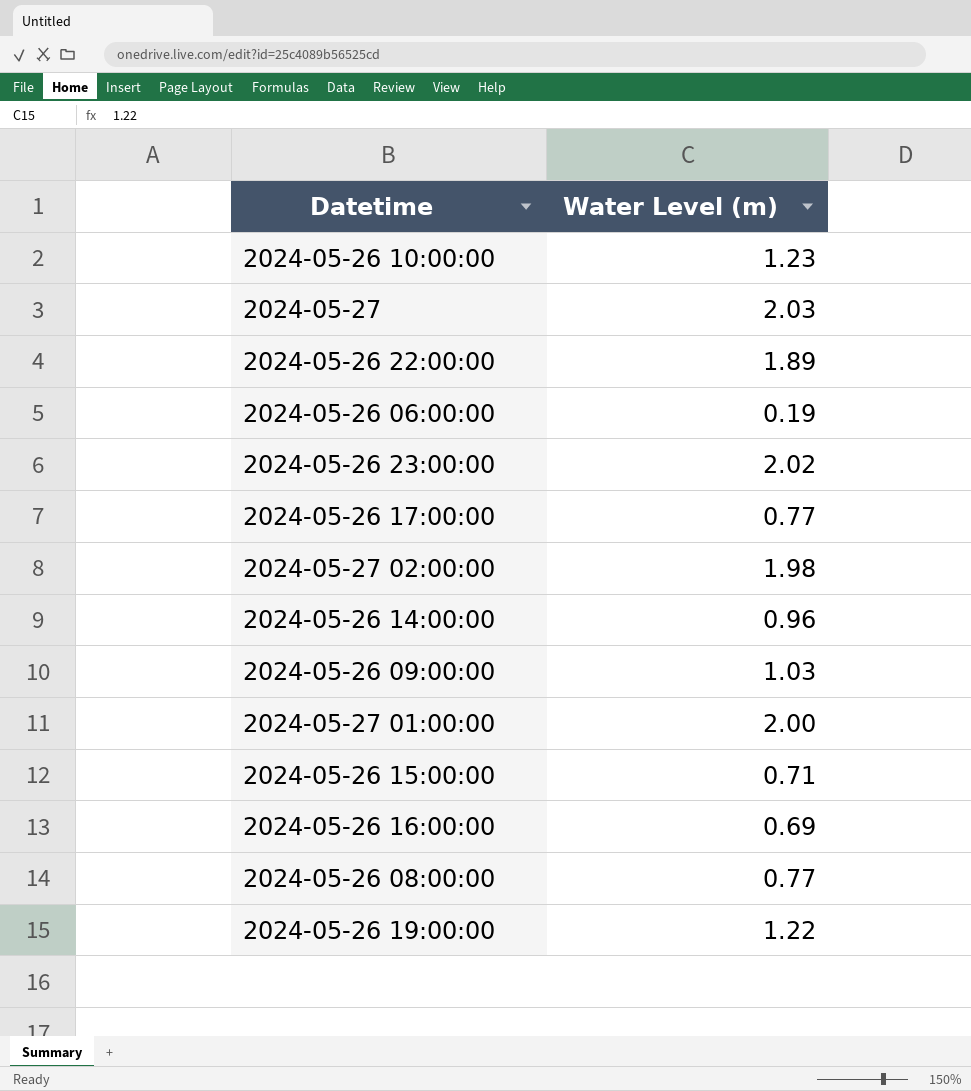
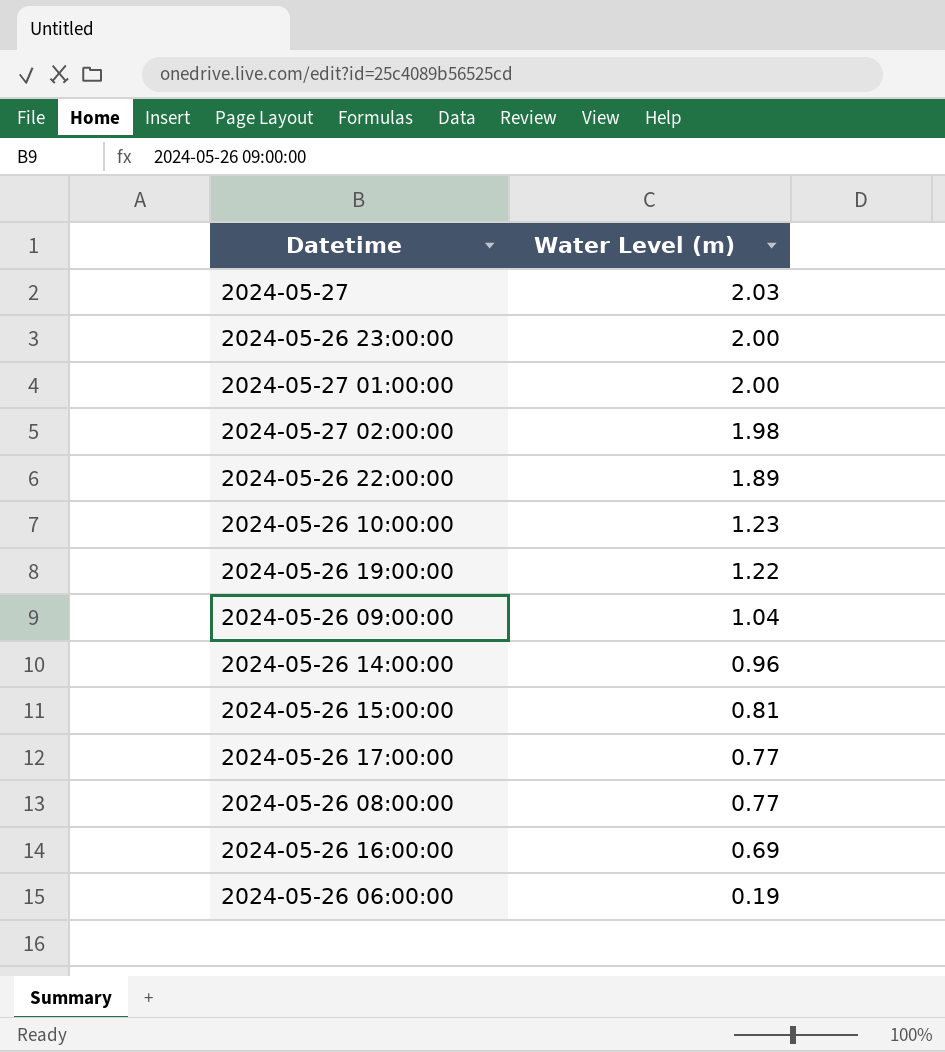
row order: none -> Water Level (m) descending
2024-05-26 23:00:00 | Water Level (m): 2.02 -> 2.00
2024-05-26 09:00:00 | Water Level (m): 1.03 -> 1.04
2024-05-26 15:00:00 | Water Level (m): 0.71 -> 0.81

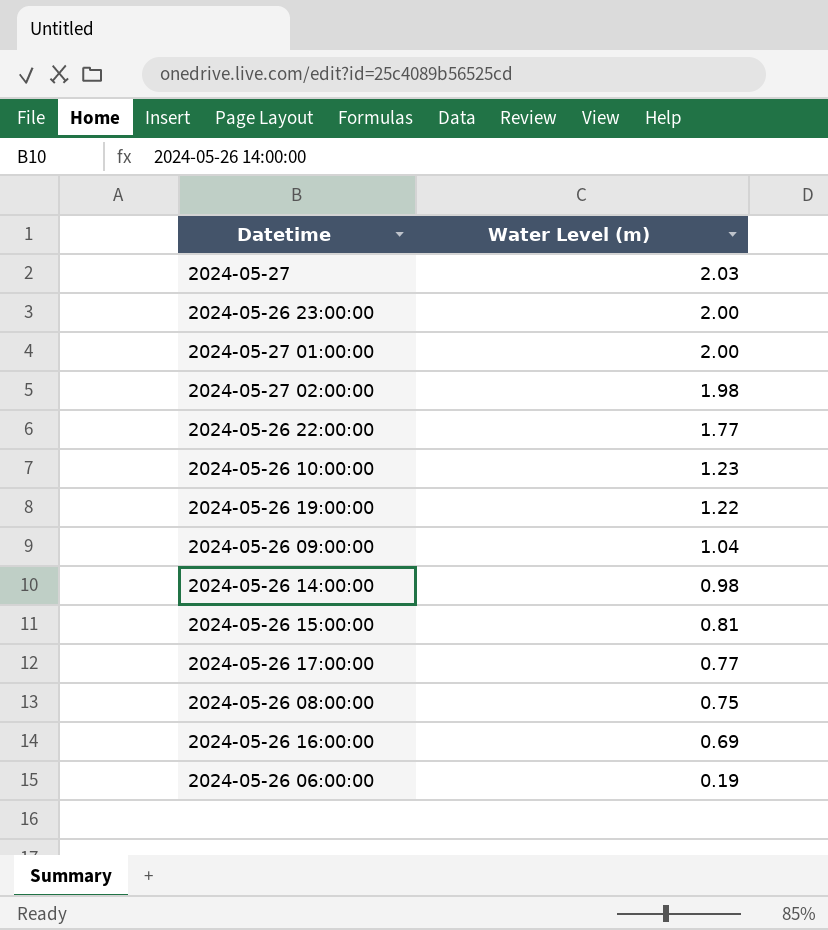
2024-05-26 22:00:00 | Water Level (m): 1.89 -> 1.77
2024-05-26 14:00:00 | Water Level (m): 0.96 -> 0.98
2024-05-26 08:00:00 | Water Level (m): 0.77 -> 0.75

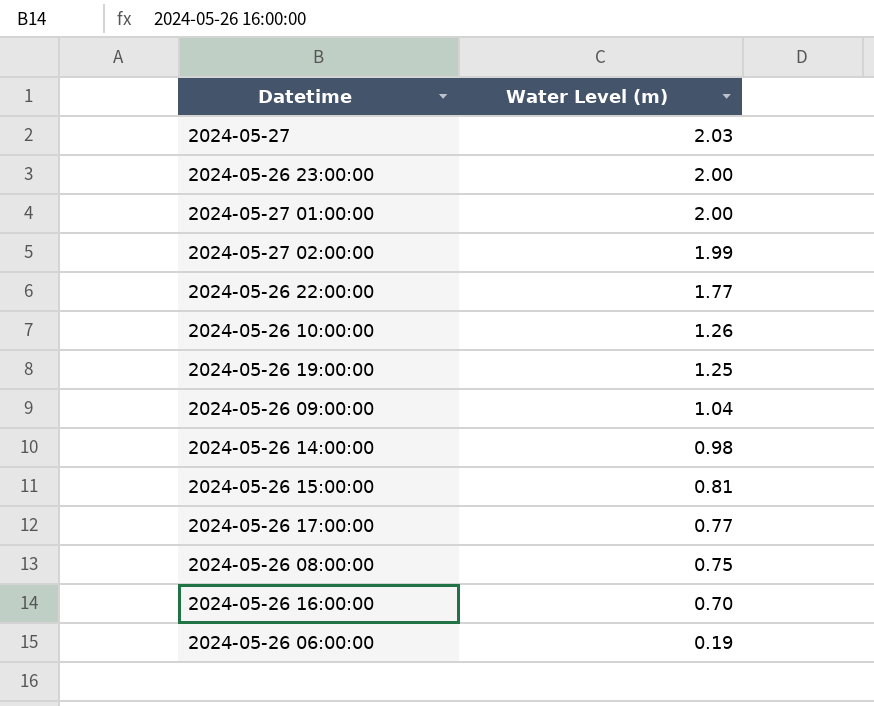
2024-05-27 02:00:00 | Water Level (m): 1.98 -> 1.99
2024-05-26 10:00:00 | Water Level (m): 1.23 -> 1.26
2024-05-26 19:00:00 | Water Level (m): 1.22 -> 1.25
2024-05-26 16:00:00 | Water Level (m): 0.69 -> 0.70

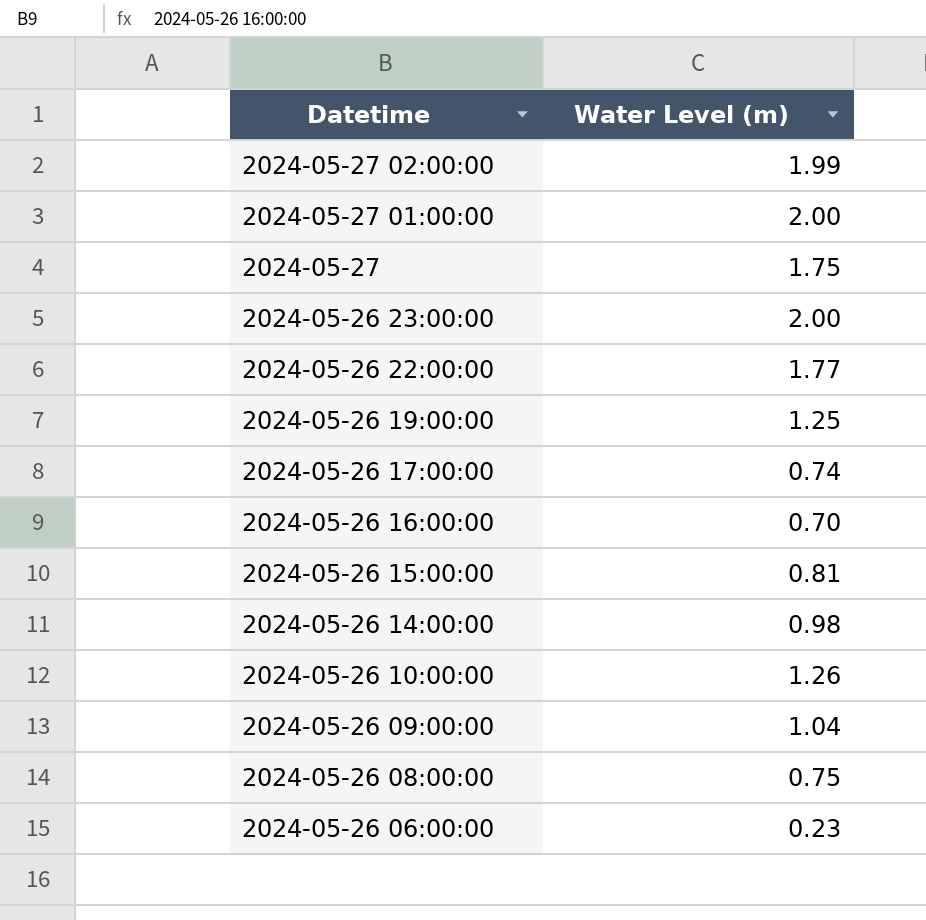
row order: Water Level (m) descending -> Datetime descending
2024-05-27 | Water Level (m): 2.03 -> 1.75
2024-05-26 17:00:00 | Water Level (m): 0.77 -> 0.74
2024-05-26 06:00:00 | Water Level (m): 0.19 -> 0.23

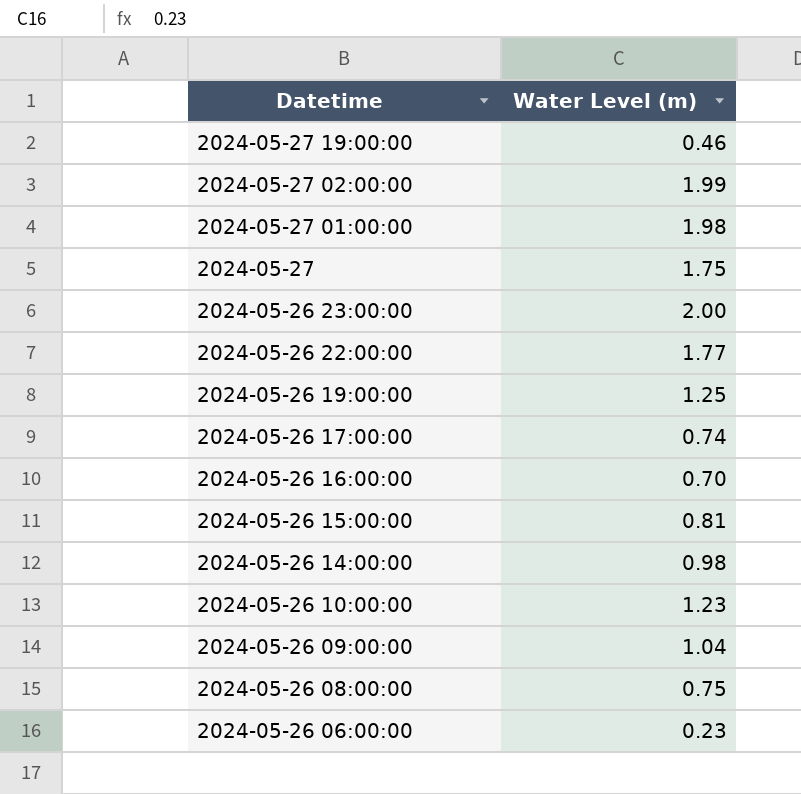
row 2024-05-27 19:00:00: none -> 0.46
2024-05-27 01:00:00 | Water Level (m): 2.00 -> 1.98
2024-05-26 10:00:00 | Water Level (m): 1.26 -> 1.23

